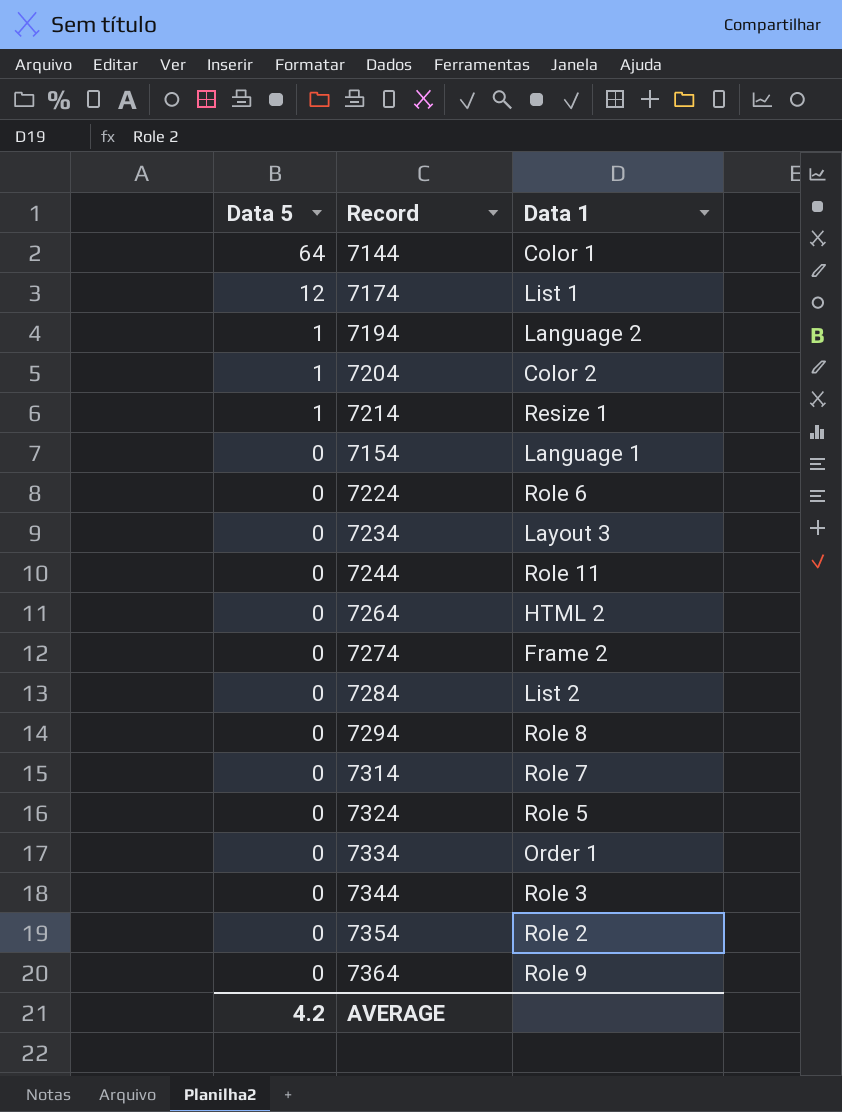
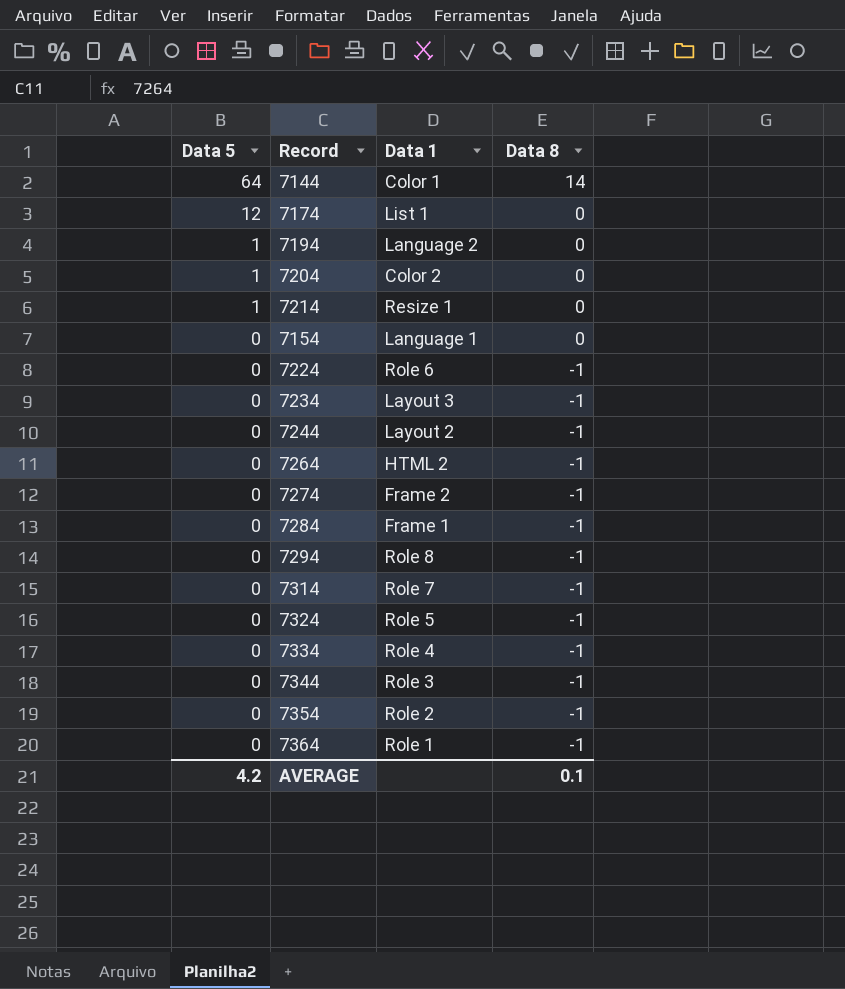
column Data 8 | position: none -> 4
7244 | Data 1: Role 11 -> Layout 2
7284 | Data 1: List 2 -> Frame 1
7334 | Data 1: Order 1 -> Role 4
7364 | Data 1: Role 9 -> Role 1

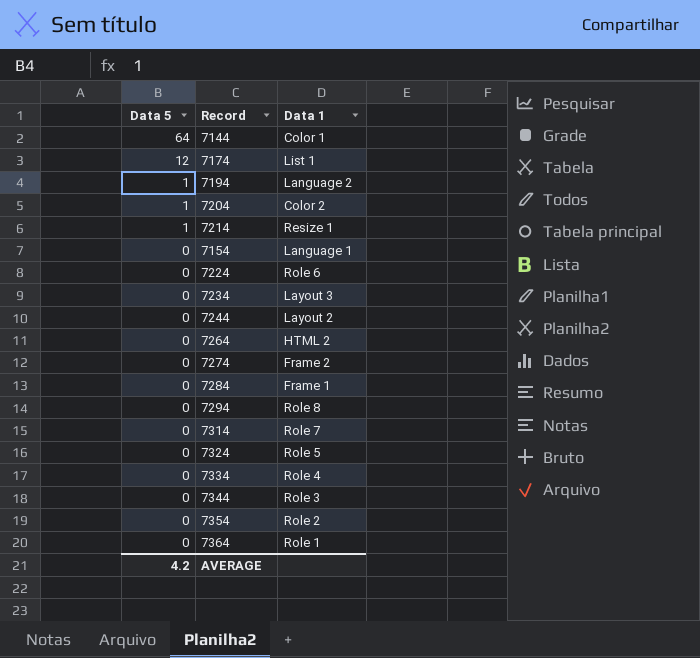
column Data 8 | position: 4 -> none

